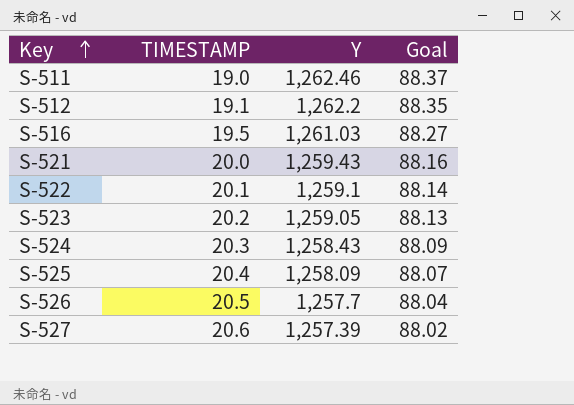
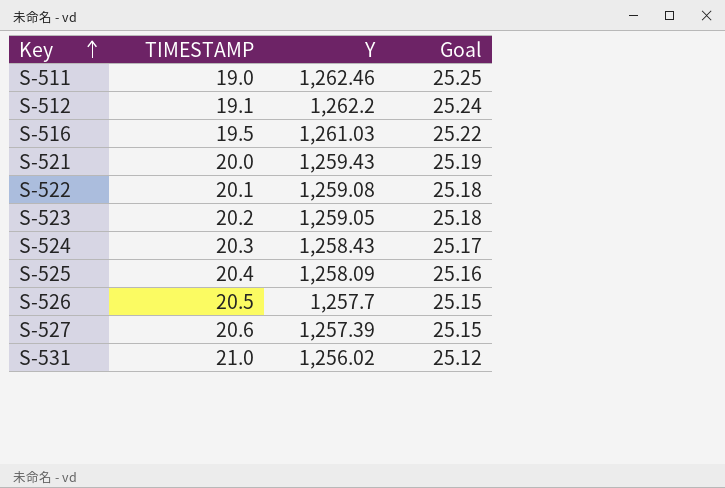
column Goal | formula: [Y] * 0.07 -> [Y] * 0.02
S-522 | Y: 1,259.1 -> 1,259.08
row S-531: none -> 21.0 | 1,256.02 | 25.12

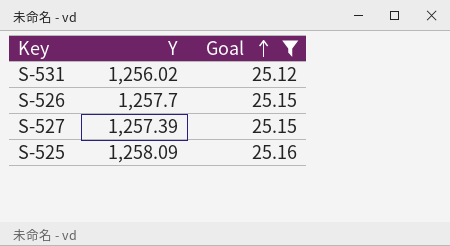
filter: none -> Goal <= 25.16
row order: Key ascending -> Goal ascending
column TIMESTAMP | position: 2 -> none

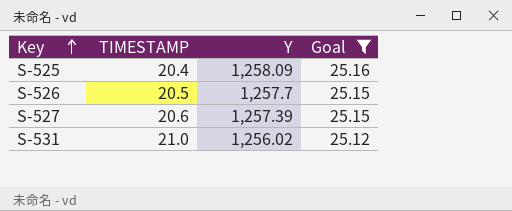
row order: Goal ascending -> Key ascending
column TIMESTAMP | position: none -> 2

